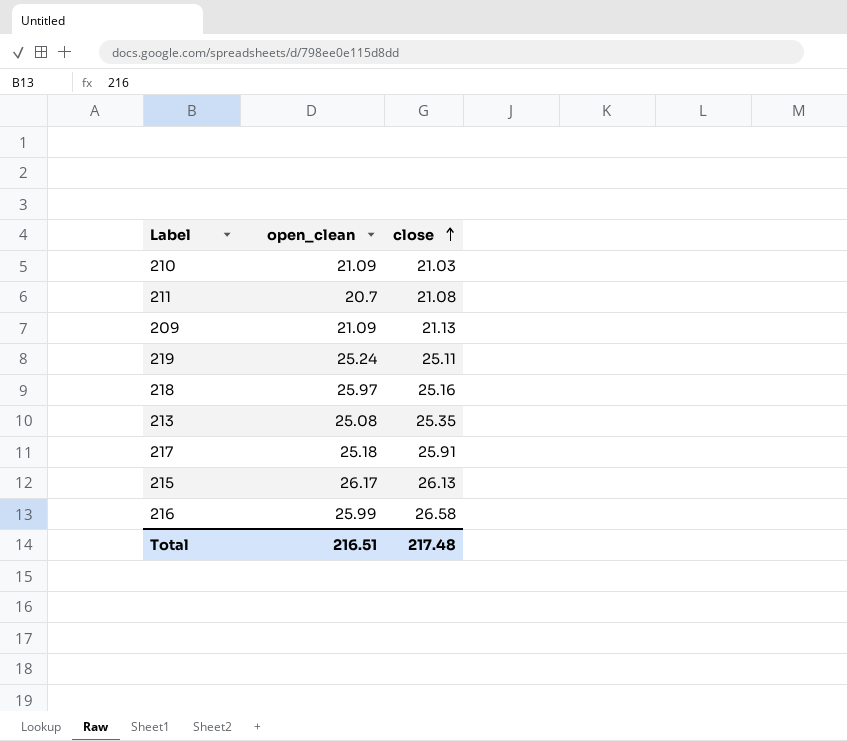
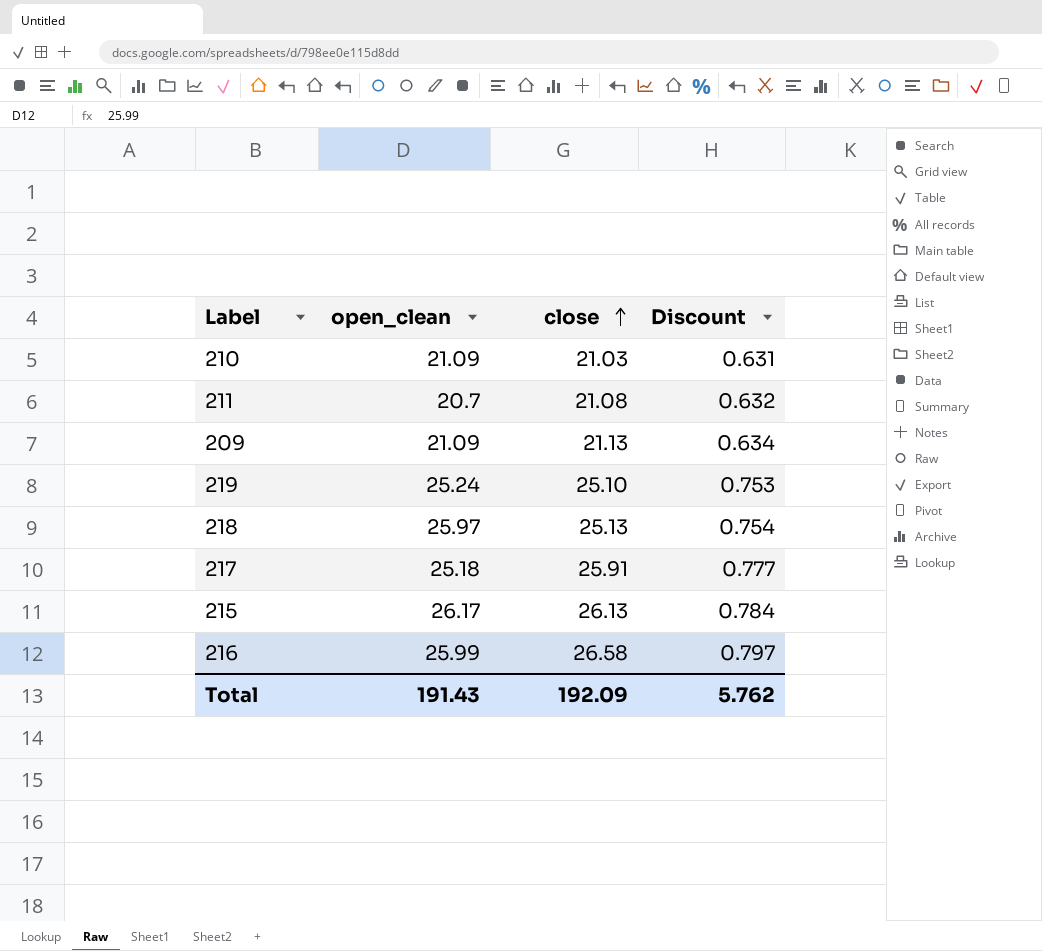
column Discount | formula: none -> [close] * 0.03
row 213: 25.08 | 25.35 -> none
219 | close: 25.11 -> 25.10
218 | close: 25.16 -> 25.13
Total | open_clean: 216.51 -> 191.43
Total | close: 217.48 -> 192.09

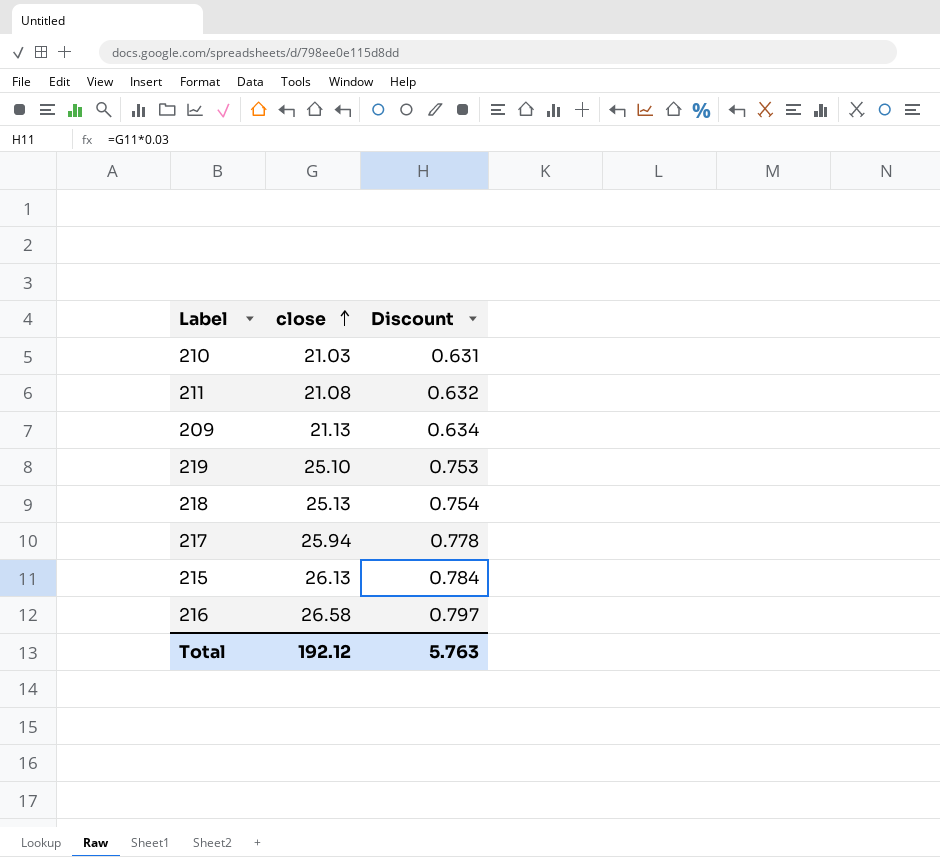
column open_clean | position: 2 -> none
217 | close: 25.91 -> 25.94
217 | Discount: 0.777 -> 0.778
Total | close: 192.09 -> 192.12
Total | Discount: 5.762 -> 5.763

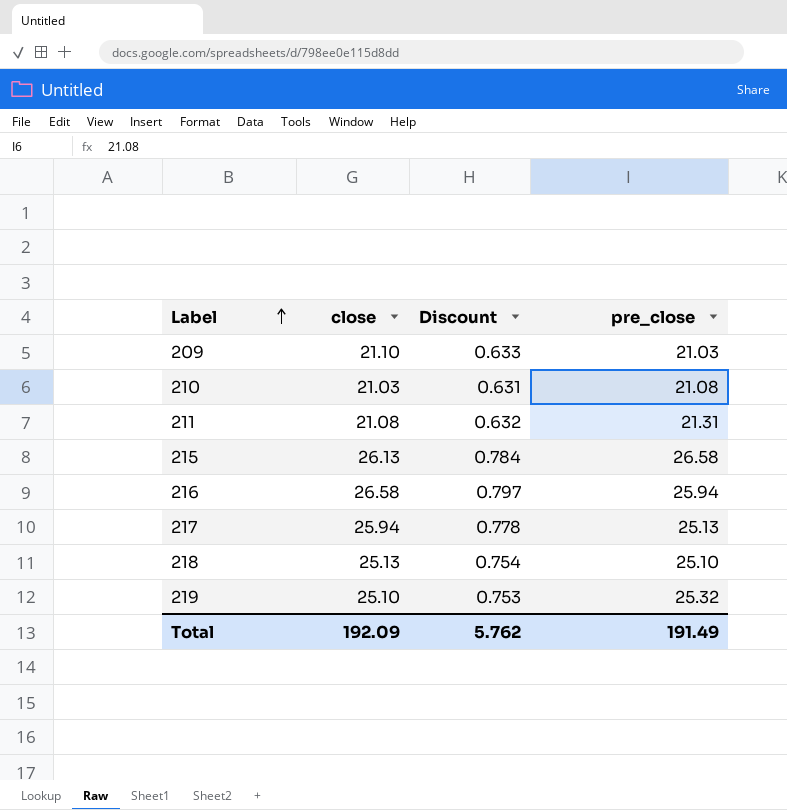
row order: close ascending -> Label ascending
column pre_close | position: none -> 4
209 | close: 21.13 -> 21.10
209 | Discount: 0.634 -> 0.633
Total | close: 192.12 -> 192.09
Total | Discount: 5.763 -> 5.762

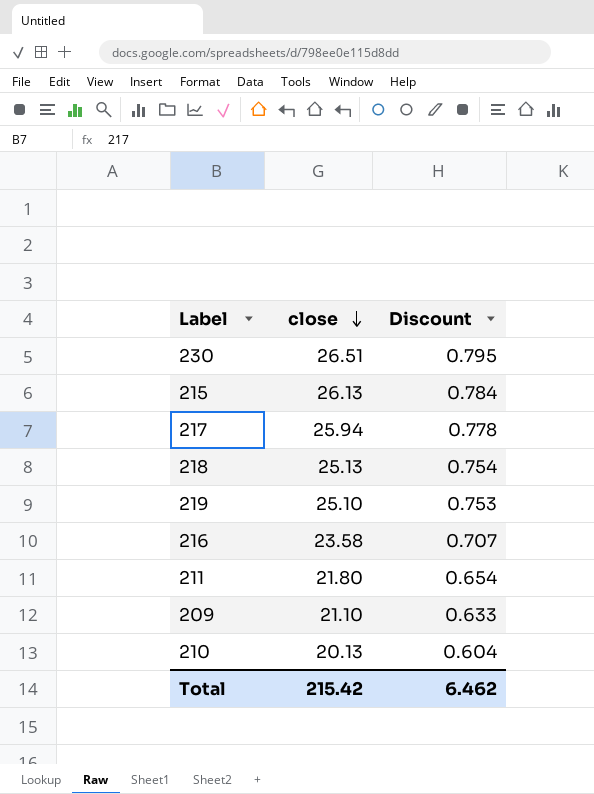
row order: Label ascending -> close descending
column pre_close | position: 4 -> none
row 230: none -> 26.51 | 0.795
216 | close: 26.58 -> 23.58
216 | Discount: 0.797 -> 0.707
211 | close: 21.08 -> 21.80
211 | Discount: 0.632 -> 0.654
210 | close: 21.03 -> 20.13
210 | Discount: 0.631 -> 0.604
Total | close: 192.09 -> 215.42
Total | Discount: 5.762 -> 6.462

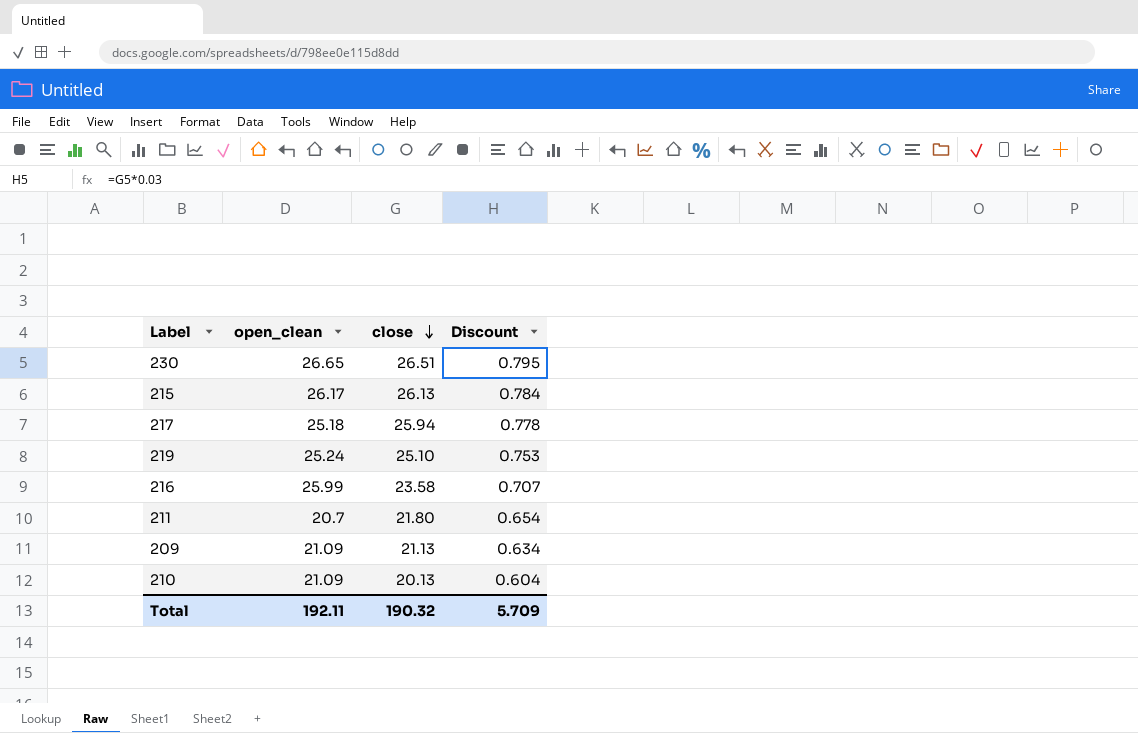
column open_clean | position: none -> 2
row 218: 25.13 | 0.754 -> none
209 | close: 21.10 -> 21.13
209 | Discount: 0.633 -> 0.634
Total | close: 215.42 -> 190.32
Total | Discount: 6.462 -> 5.709

